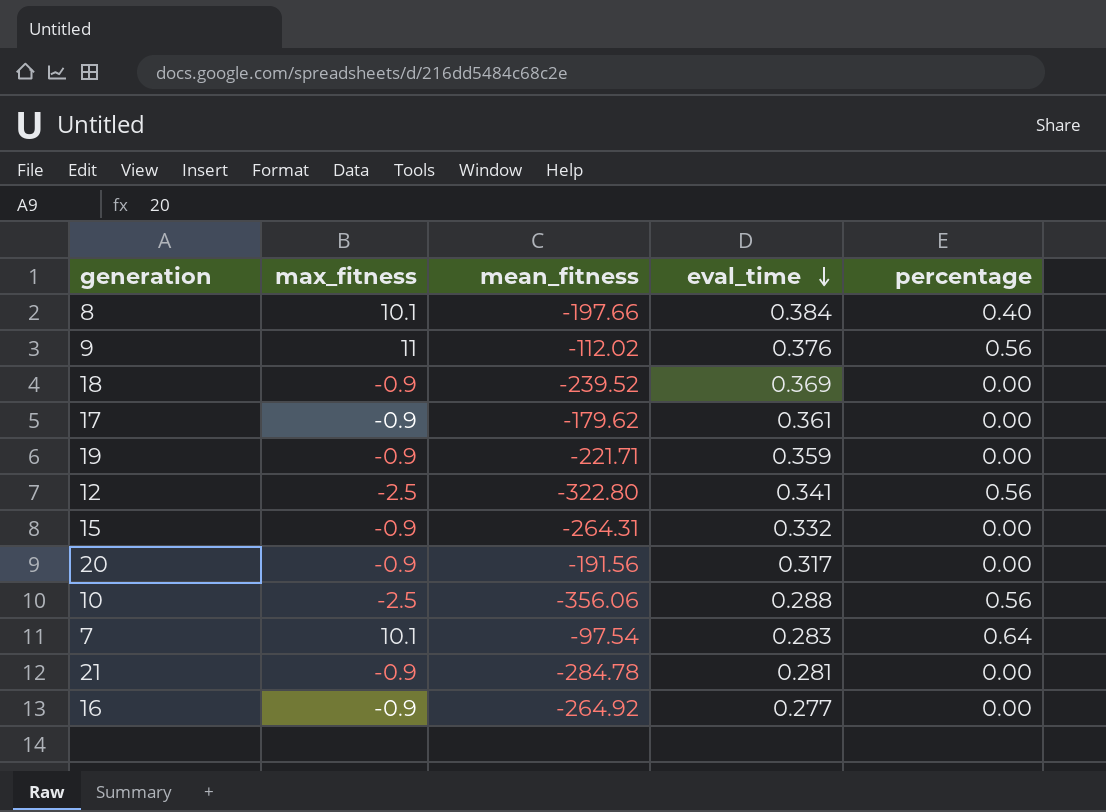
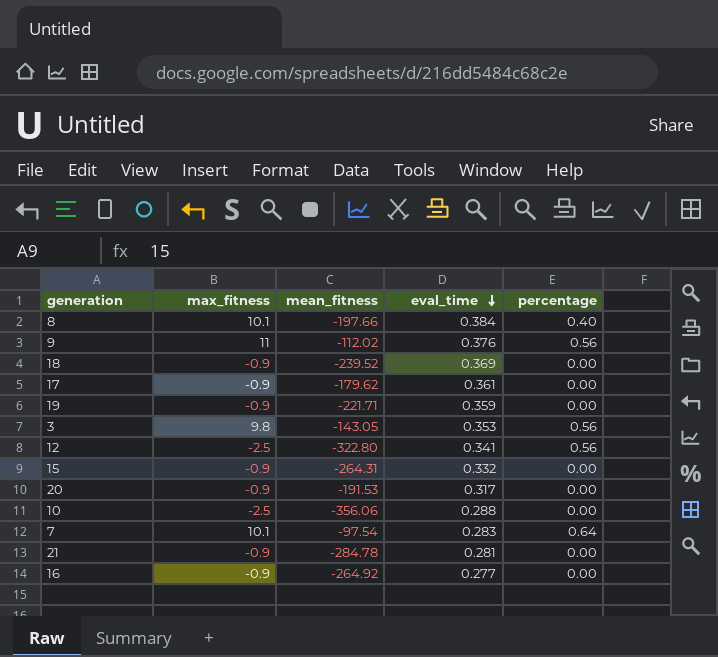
row 3: none -> 9.8 | -143.05 | 0.353 | 0.56
20 | mean_fitness: -191.56 -> -191.53
10 | percentage: 0.56 -> 0.00

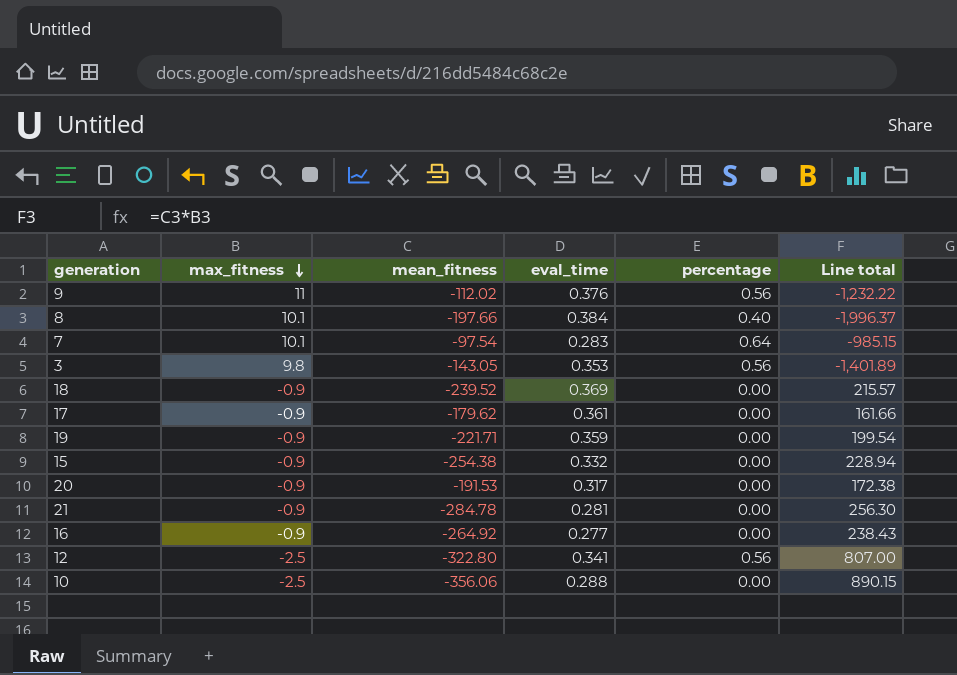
row order: eval_time descending -> max_fitness descending
column Line total | formula: none -> [max_fitness] * [mean_fitness]
15 | mean_fitness: -264.31 -> -254.38

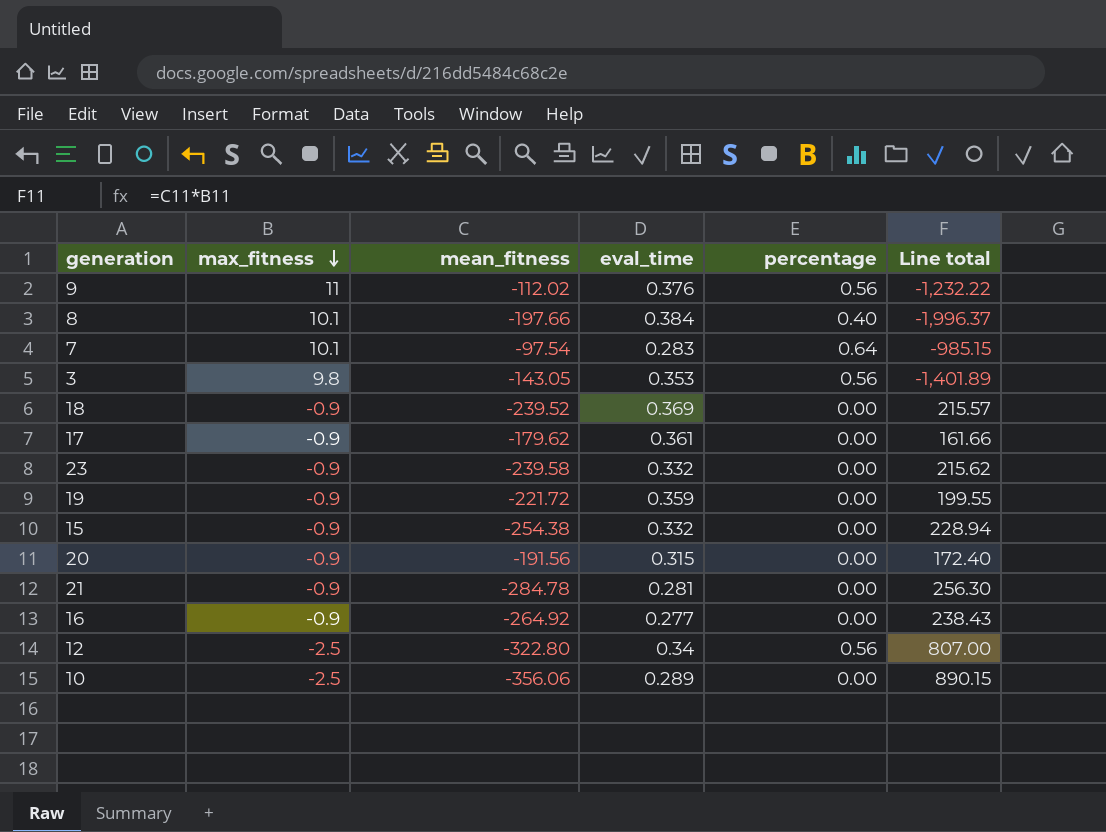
row 23: none -> -0.9 | -239.58 | 0.332 | 0.00 | 215.62
19 | mean_fitness: -221.71 -> -221.72
19 | Line total: 199.54 -> 199.55
20 | mean_fitness: -191.53 -> -191.56
20 | eval_time: 0.317 -> 0.315
20 | Line total: 172.38 -> 172.40
12 | eval_time: 0.341 -> 0.34
10 | eval_time: 0.288 -> 0.289

